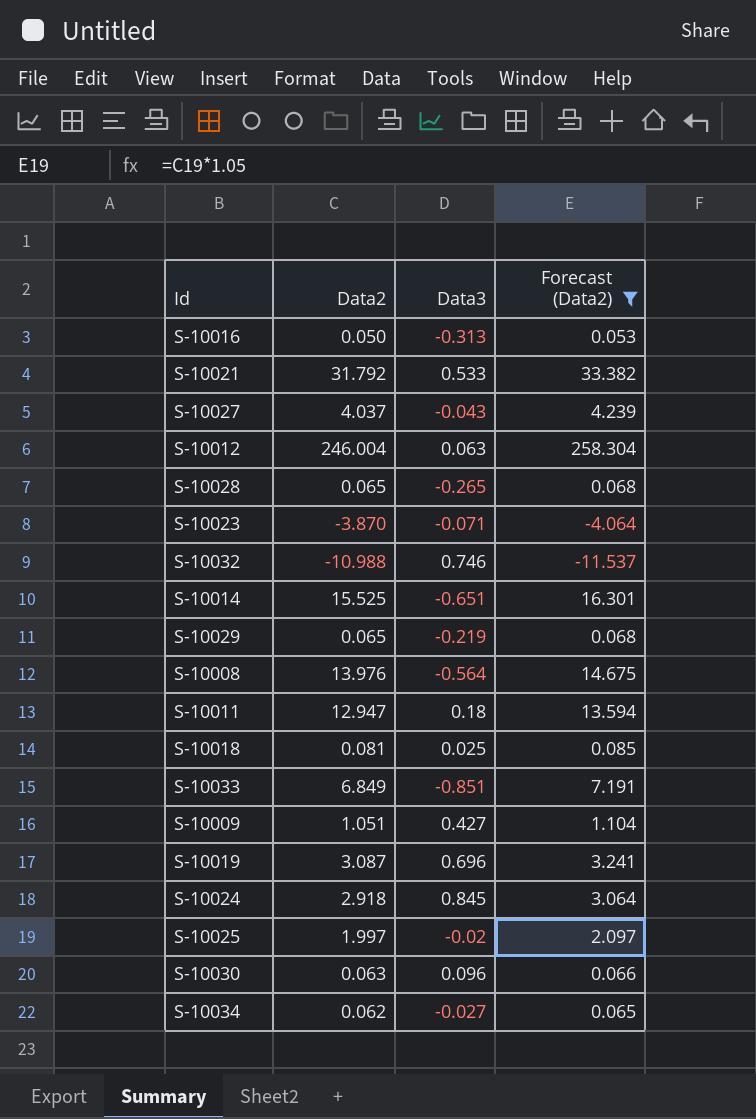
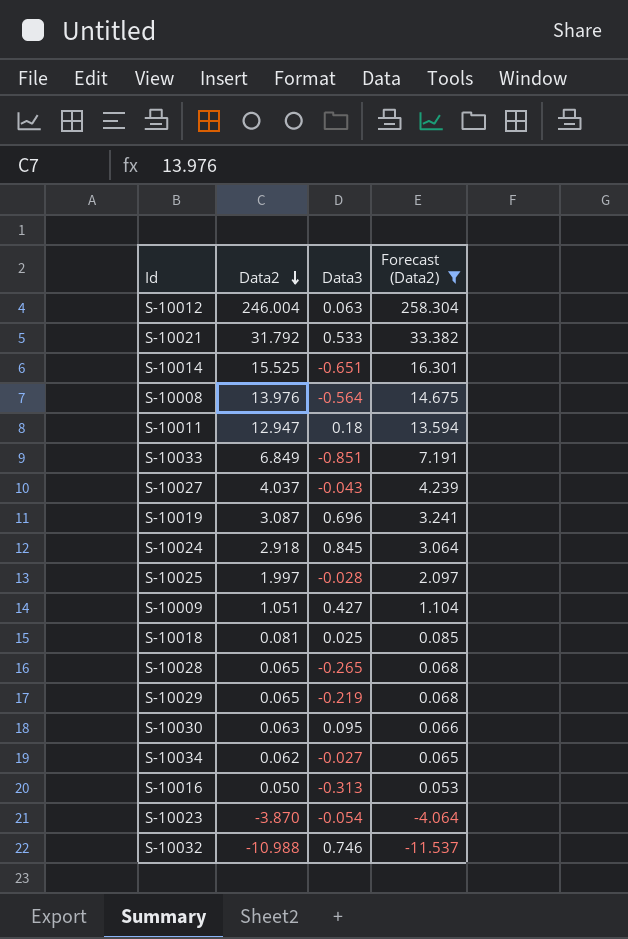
row order: none -> Data2 descending
S-10025 | Data3: -0.02 -> -0.028
S-10030 | Data3: 0.096 -> 0.095
S-10023 | Data3: -0.071 -> -0.054

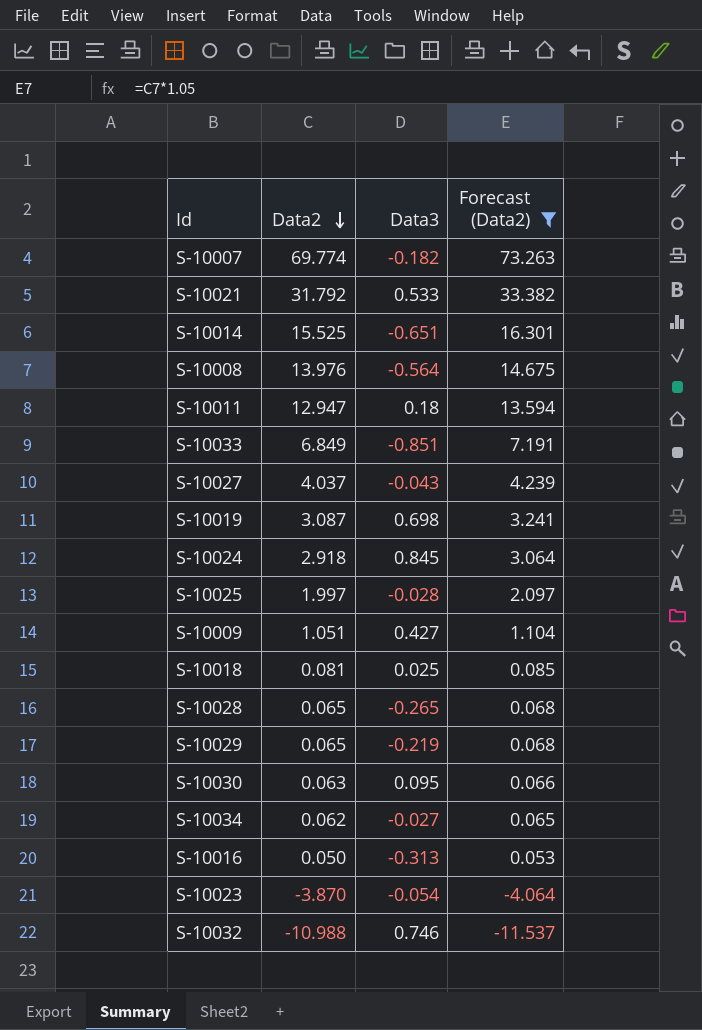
row S-10012: 246.004 | 0.063 | 258.304 -> none
row S-10007: none -> 69.774 | -0.182 | 73.263
S-10019 | Data3: 0.696 -> 0.698

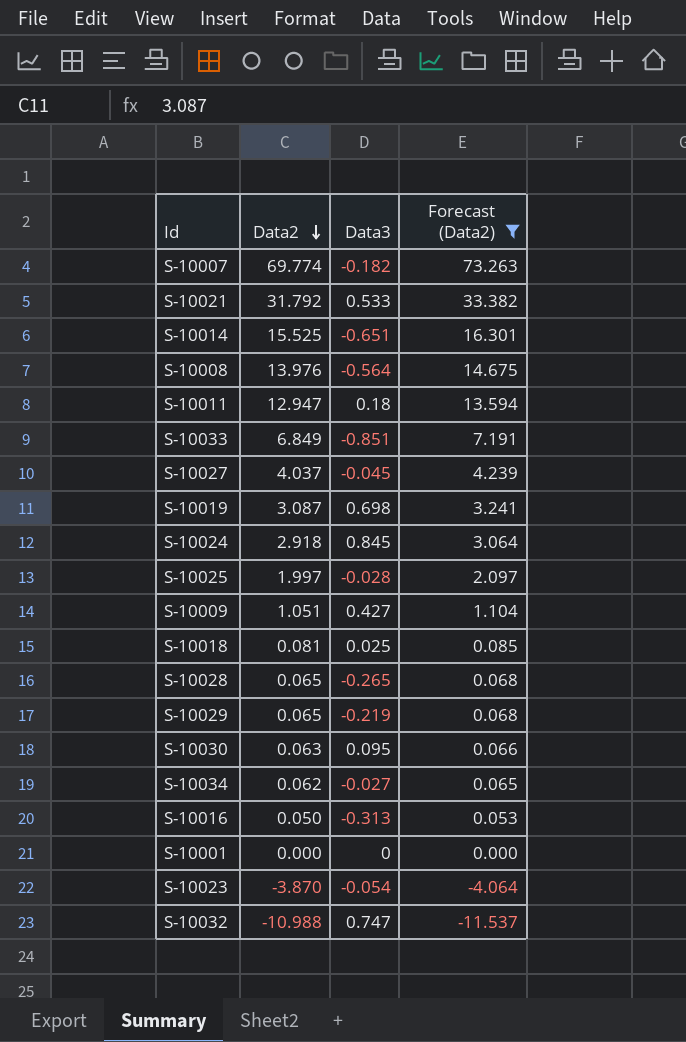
S-10027 | Data3: -0.043 -> -0.045
row S-10001: none -> 0.000 | 0 | 0.000
S-10032 | Data3: 0.746 -> 0.747

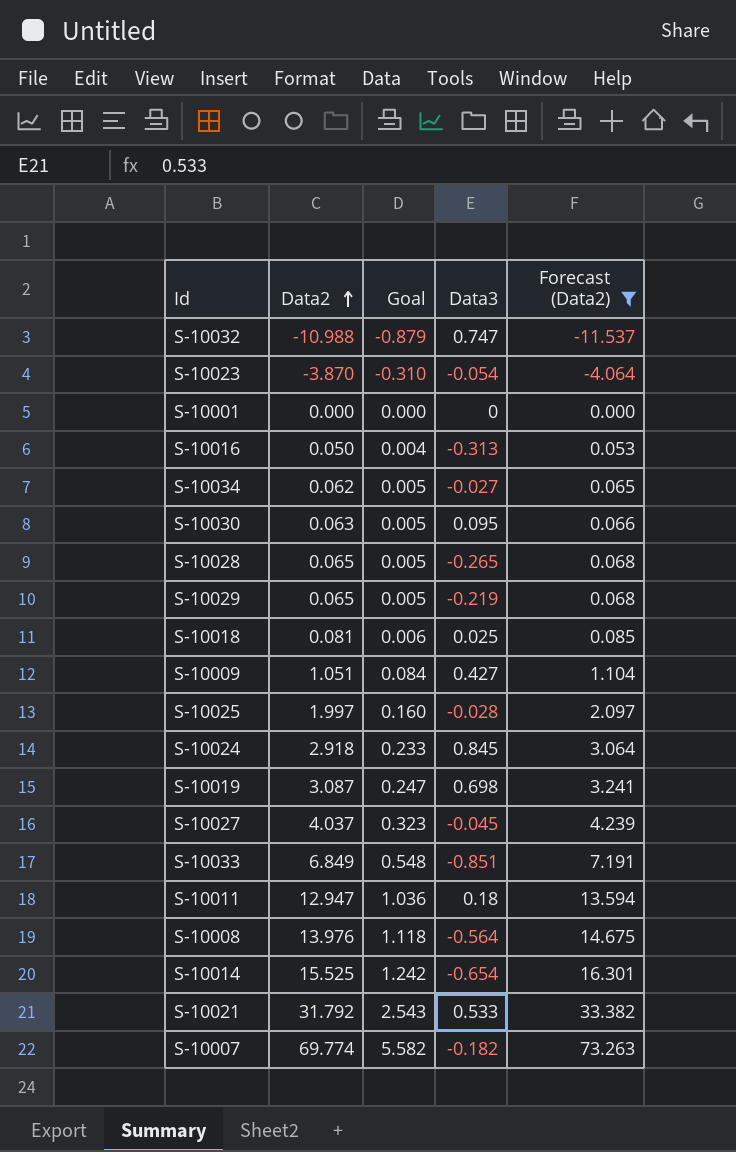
row order: Data2 descending -> Data2 ascending
column Goal | formula: none -> [Data2] * 0.08
S-10014 | Data3: -0.651 -> -0.654

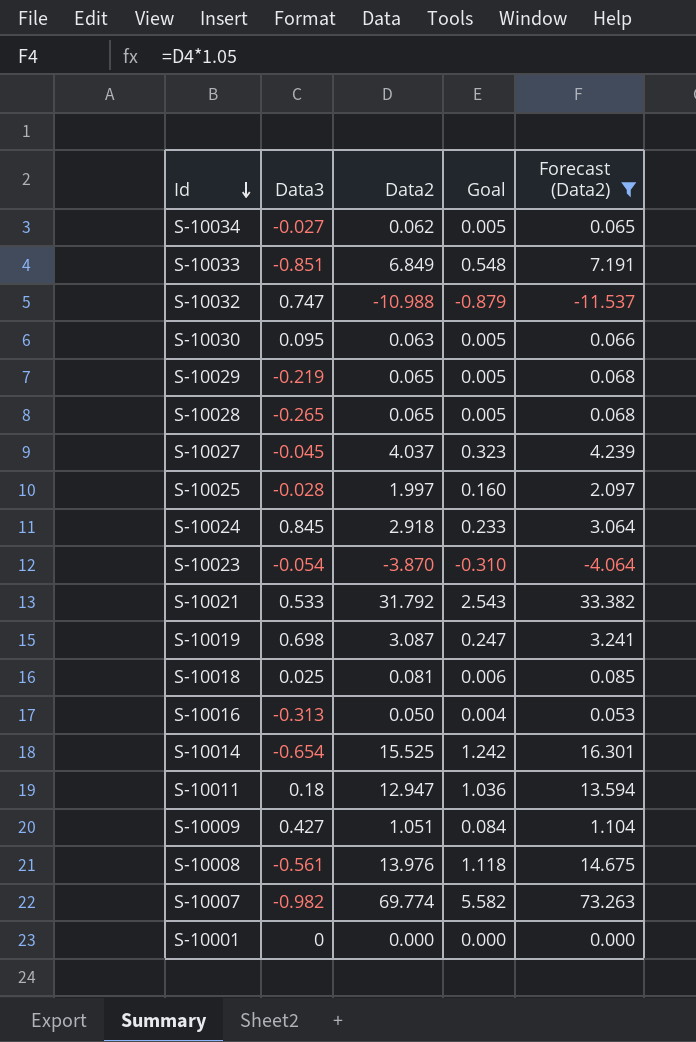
row order: Data2 ascending -> Id descending
column Data3 | position: 4 -> 2
S-10008 | Data3: -0.564 -> -0.561
S-10007 | Data3: -0.182 -> -0.982

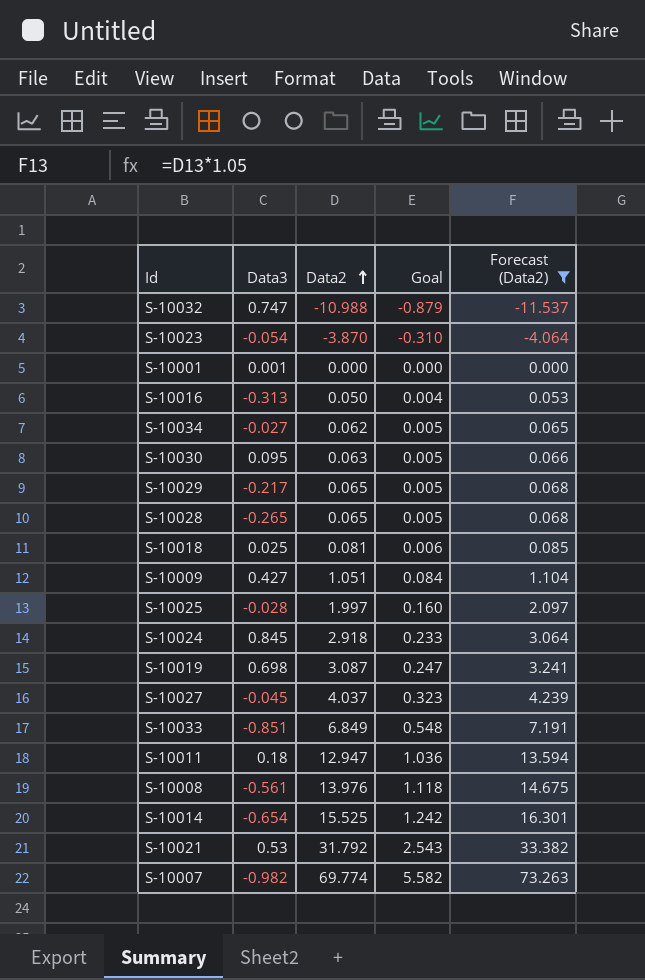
row order: Id descending -> Data2 ascending
S-10001 | Data3: 0 -> 0.001
S-10029 | Data3: -0.219 -> -0.217
S-10021 | Data3: 0.533 -> 0.53

